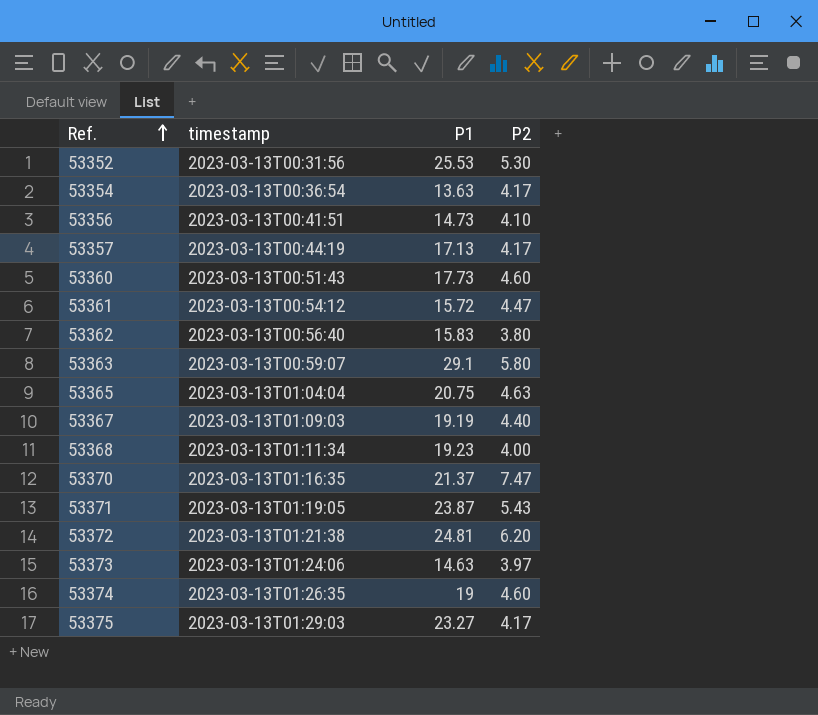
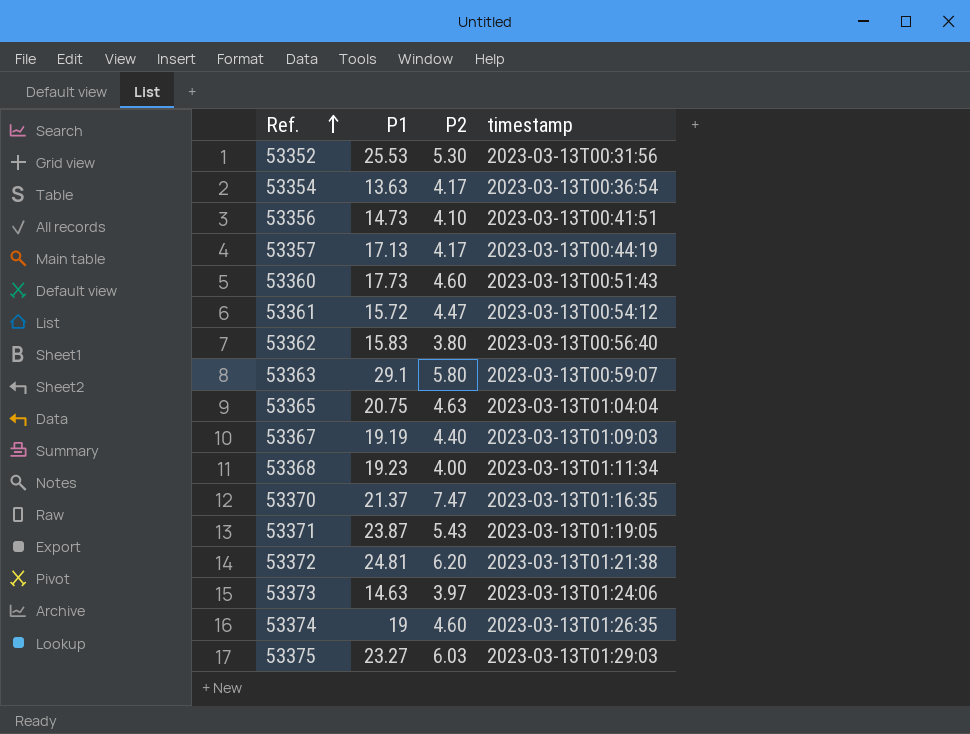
column timestamp | position: 2 -> 4
53375 | P2: 4.17 -> 6.03

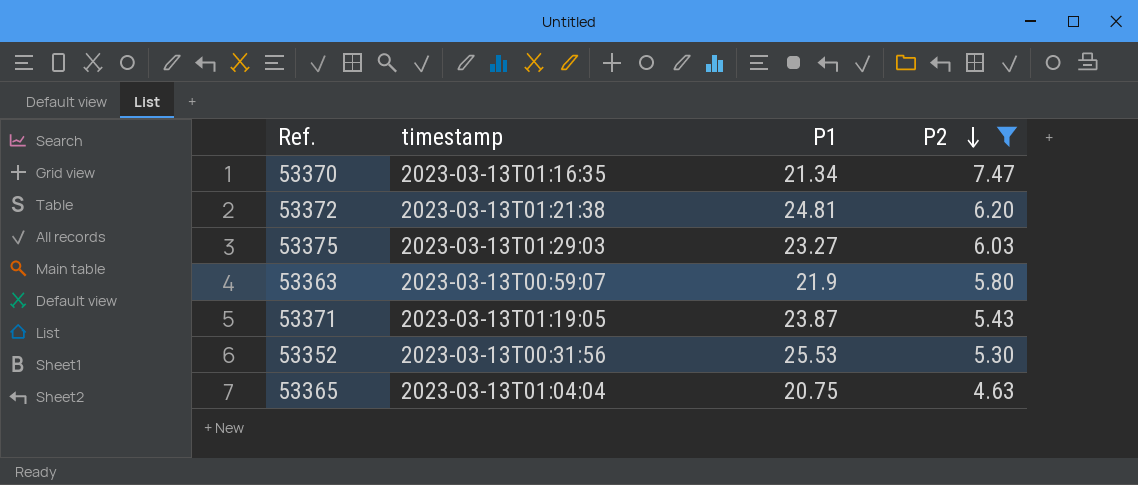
filter: none -> P2 >= 4.63
row order: Ref. ascending -> P2 descending
column timestamp | position: 4 -> 2
53370 | P1: 21.37 -> 21.34
53363 | P1: 29.1 -> 21.9

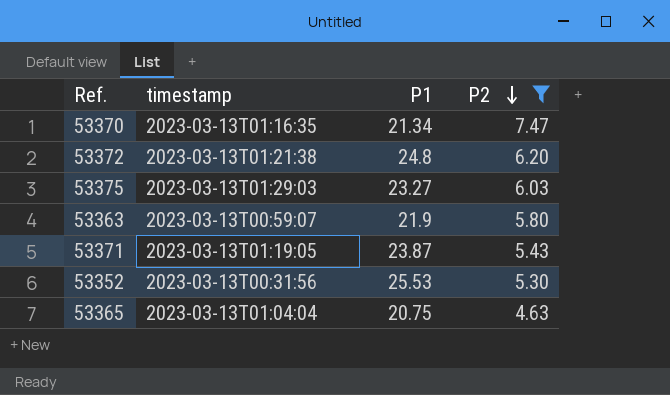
53372 | P1: 24.81 -> 24.8

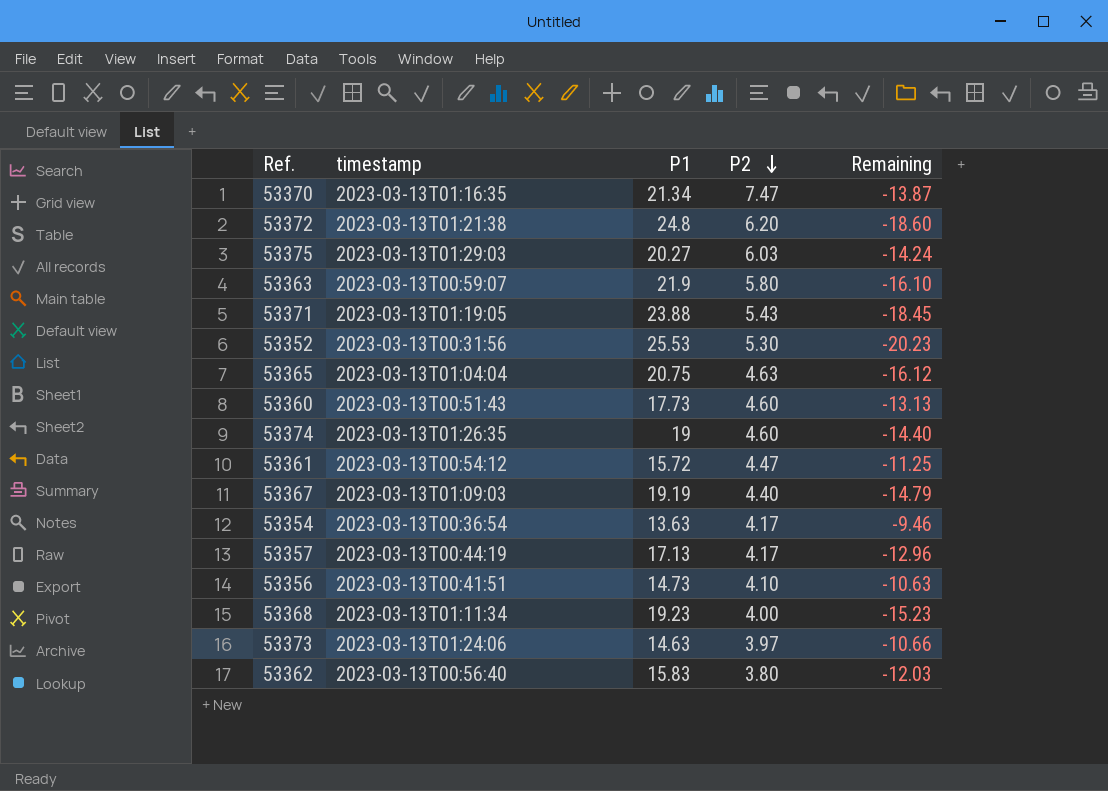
filter: P2 >= 4.63 -> none
column Remaining | formula: none -> [P2] - [P1]
53375 | P1: 23.27 -> 20.27
53371 | P1: 23.87 -> 23.88

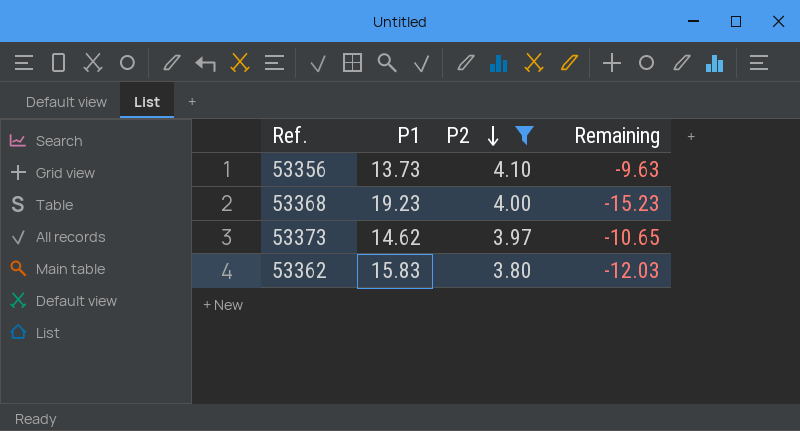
filter: none -> P2 <= 4.10
column timestamp | position: 2 -> none
53356 | P1: 14.73 -> 13.73
53356 | Remaining: -10.63 -> -9.63
53373 | P1: 14.63 -> 14.62
53373 | Remaining: -10.66 -> -10.65

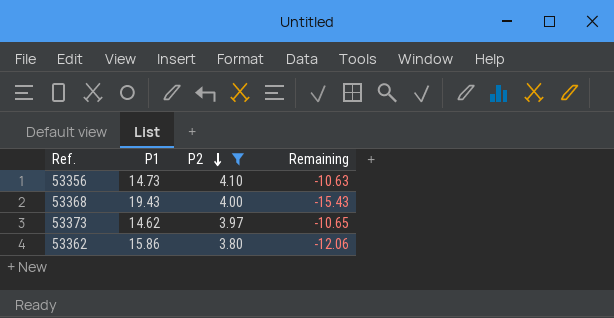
53356 | P1: 13.73 -> 14.73
53356 | Remaining: -9.63 -> -10.63
53368 | P1: 19.23 -> 19.43
53368 | Remaining: -15.23 -> -15.43
53362 | P1: 15.83 -> 15.86
53362 | Remaining: -12.03 -> -12.06

